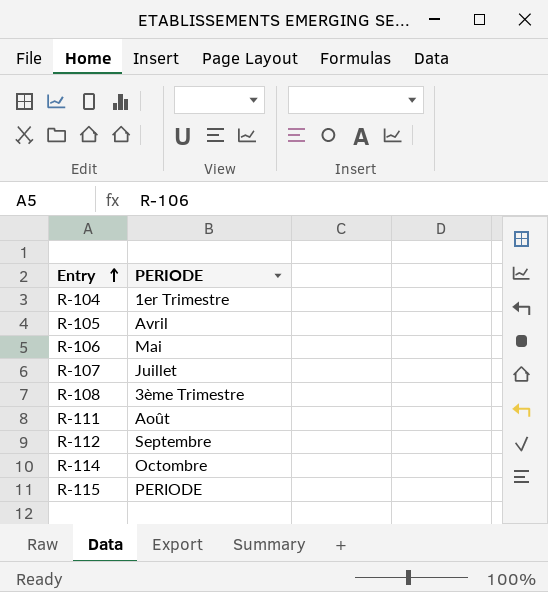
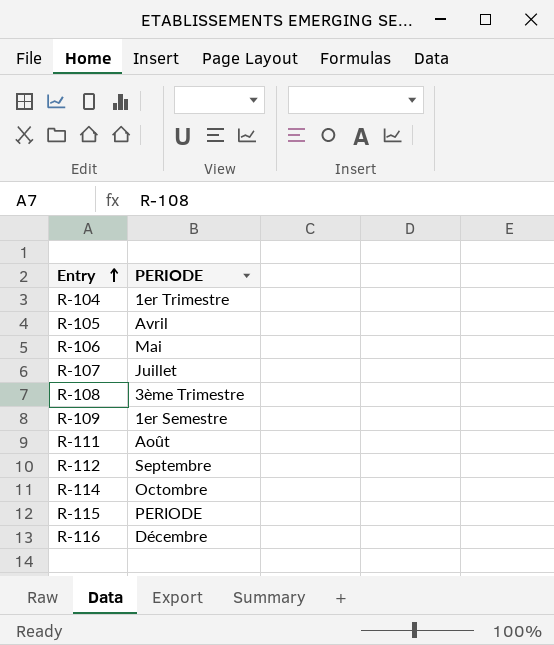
row R-109: none -> 1er Semestre
row R-116: none -> Décembre

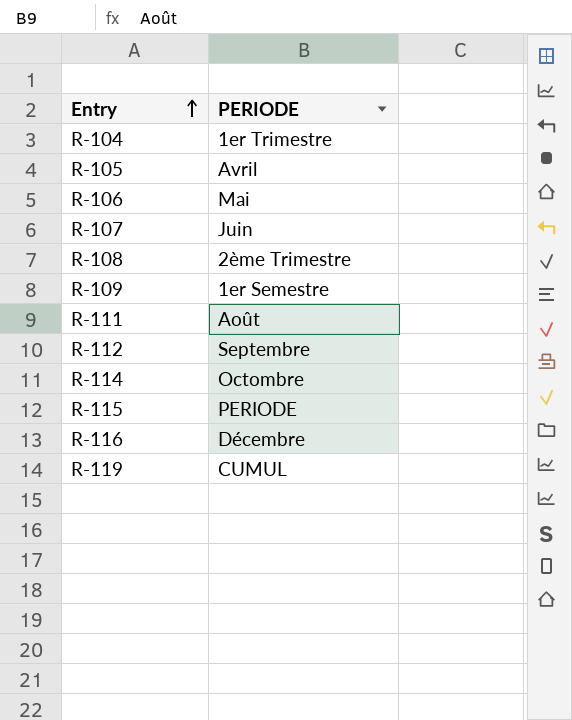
R-107 | PERIODE: Juillet -> Juin
R-108 | PERIODE: 3ème Trimestre -> 2ème Trimestre
row R-119: none -> CUMUL

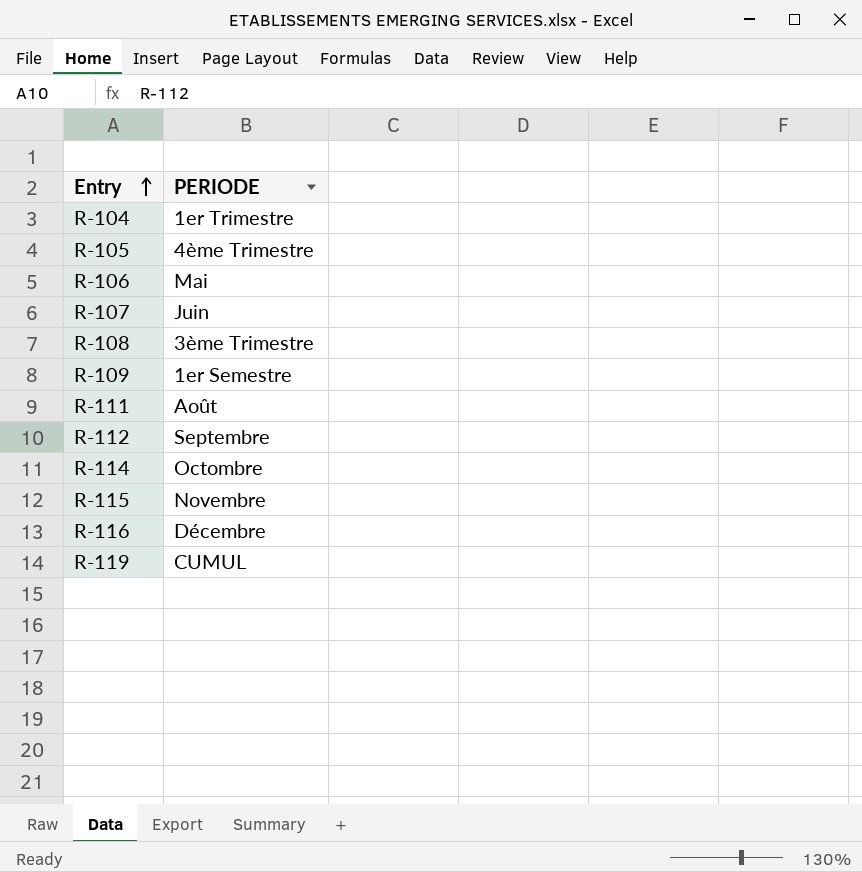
R-105 | PERIODE: Avril -> 4ème Trimestre
R-108 | PERIODE: 2ème Trimestre -> 3ème Trimestre
R-115 | PERIODE: PERIODE -> Novembre

